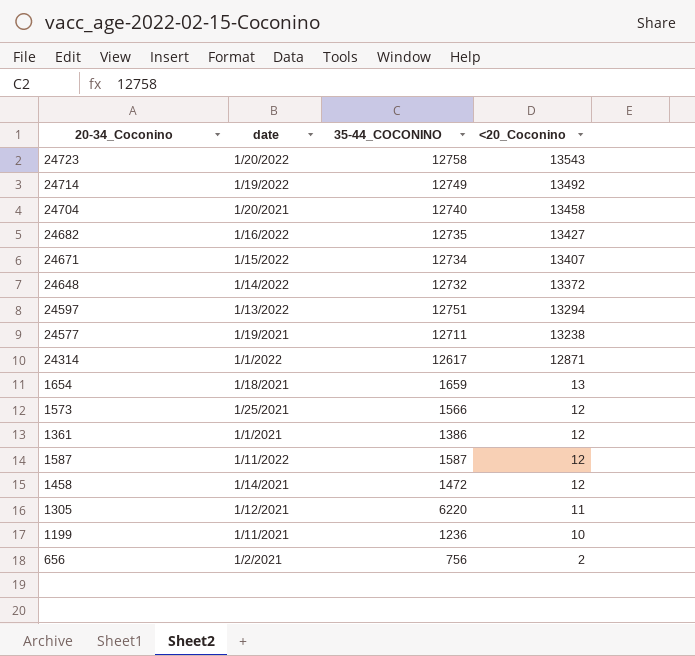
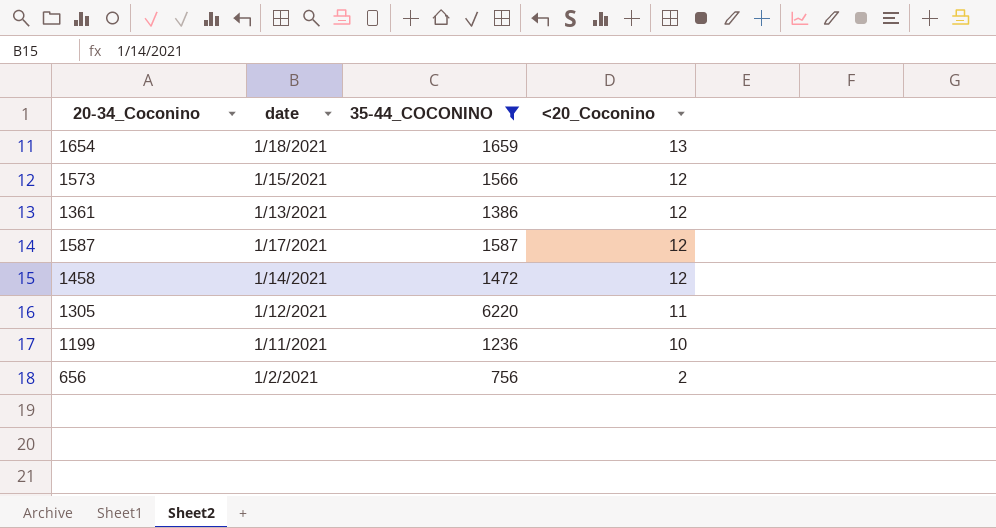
filter: none -> 35-44_COCONINO <= 6220
1573 | date: 1/25/2021 -> 1/15/2021
1361 | date: 1/1/2021 -> 1/13/2021
1587 | date: 1/11/2022 -> 1/17/2021

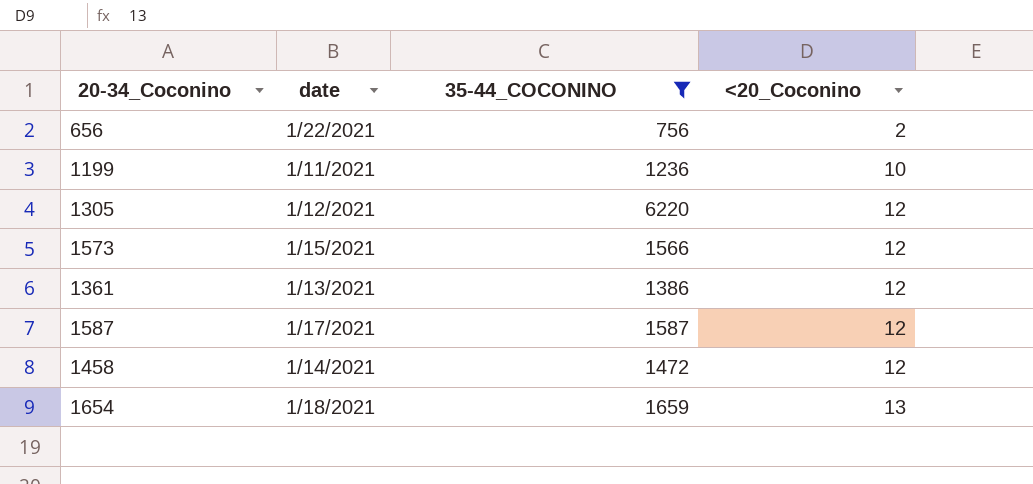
row order: <20_Coconino descending -> <20_Coconino ascending
656 | date: 1/2/2021 -> 1/22/2021
1305 | <20_Coconino: 11 -> 12

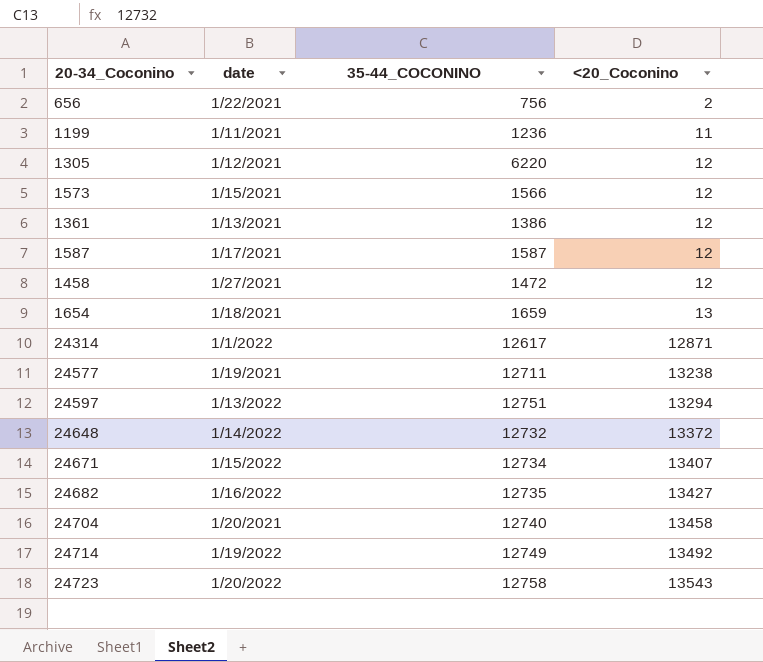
filter: 35-44_COCONINO <= 6220 -> none
1199 | <20_Coconino: 10 -> 11
1458 | date: 1/14/2021 -> 1/27/2021

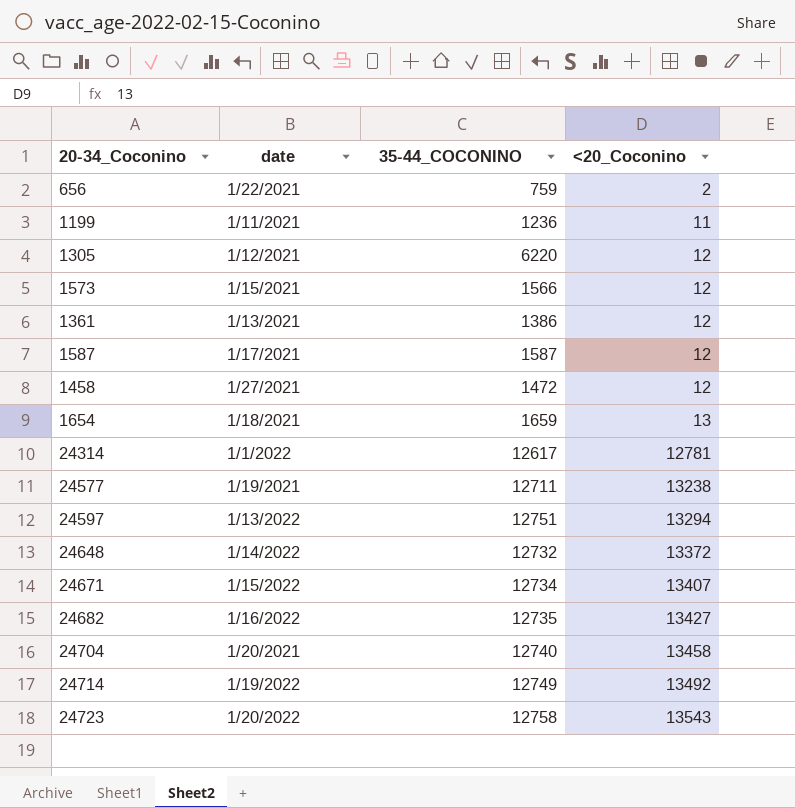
656 | 35-44_COCONINO: 756 -> 759
24314 | <20_Coconino: 12871 -> 12781

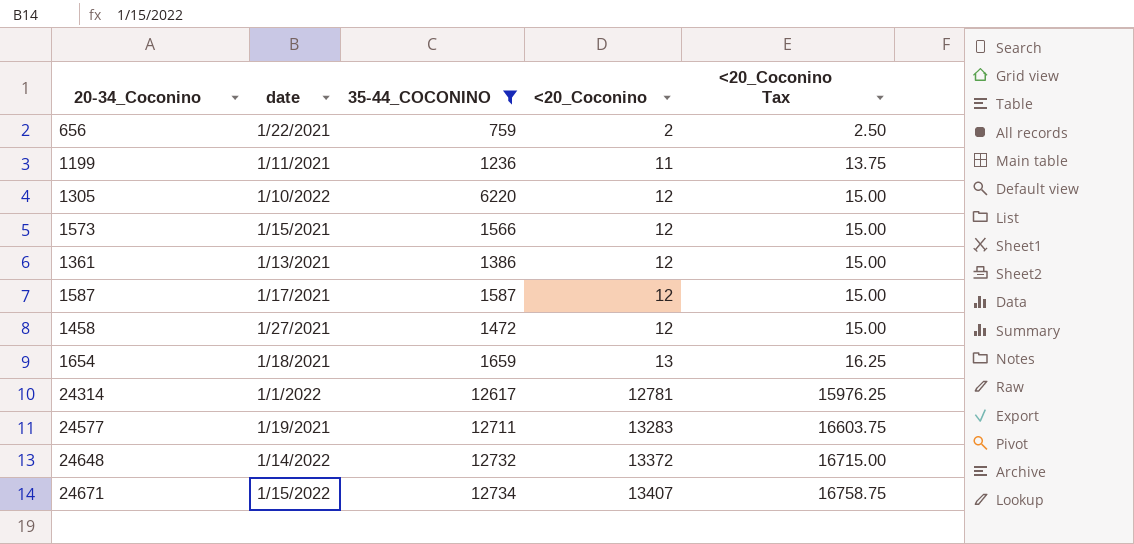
filter: none -> 35-44_COCONINO <= 12734
column <20_Coconino Tax | formula: none -> [<20_Coconino] * 1.25
1305 | date: 1/12/2021 -> 1/10/2022
24577 | <20_Coconino: 13238 -> 13283

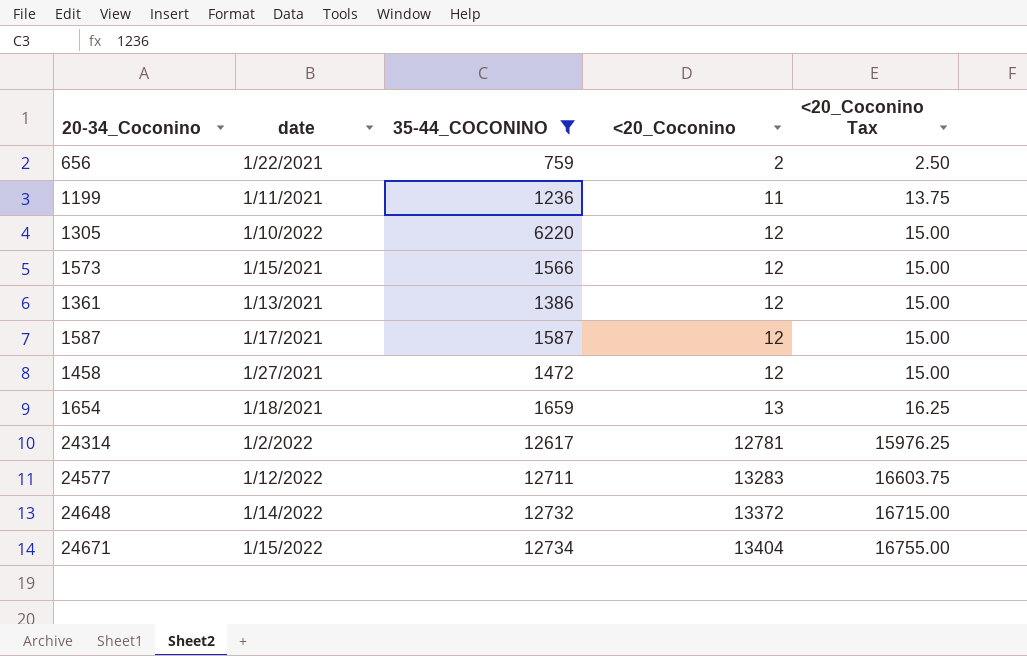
24314 | date: 1/1/2022 -> 1/2/2022
24577 | date: 1/19/2021 -> 1/12/2022
24671 | <20_Coconino: 13407 -> 13404
24671 | <20_Coconino Tax: 16758.75 -> 16755.00

